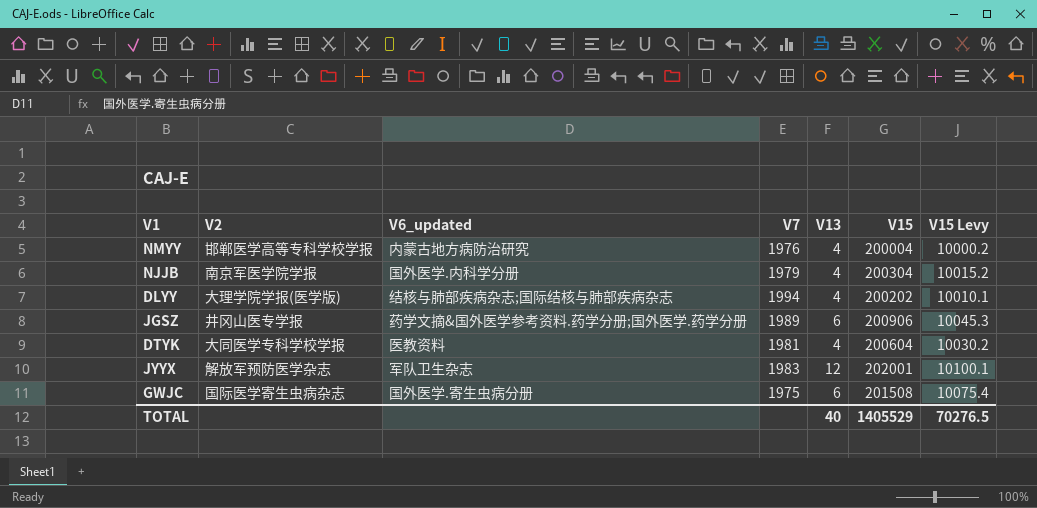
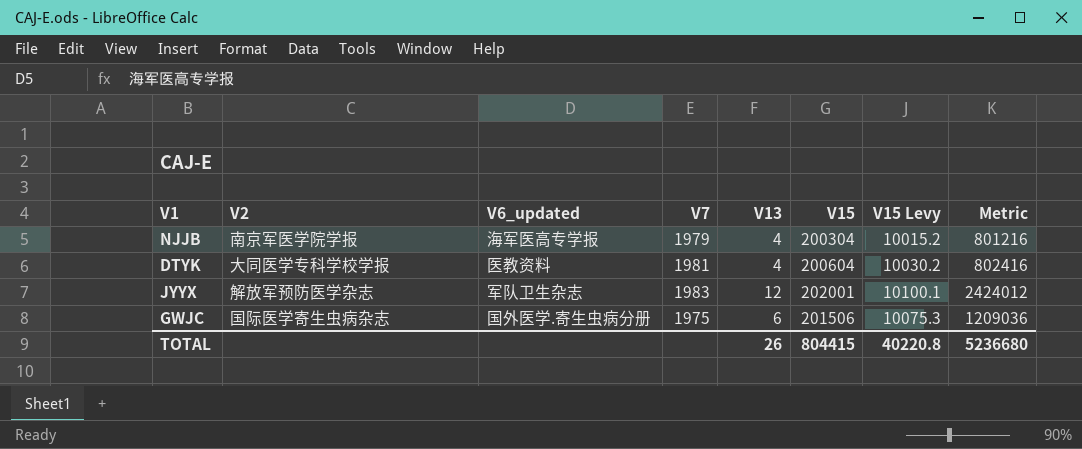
column Metric | formula: none -> [V13] * [V15]
row NMYY: 邯郸医学高等专科学校学报 | 内蒙古地方病防治研究 | 1976 | 4 | 200004 | 10000.2 -> none
row DLYY: 大理学院学报(医学版) | 结核与肺部疾病杂志;国际结核与肺部疾病杂志 | 1994 | 4 | 200202 | 10010.1 -> none
row JGSZ: 井冈山医专学报 | 药学文摘&国外医学参考资料.药学分册;国外医学.药学分册 | 1989 | 6 | 200906 | 10045.3 -> none
NJJB | V6_updated: 国外医学.内科学分册 -> 海军医高专学报
GWJC | V15: 201508 -> 201506
GWJC | V15 Levy: 10075.4 -> 10075.3
TOTAL | V13: 40 -> 26
TOTAL | V15: 1405529 -> 804415
TOTAL | V15 Levy: 70276.5 -> 40220.8

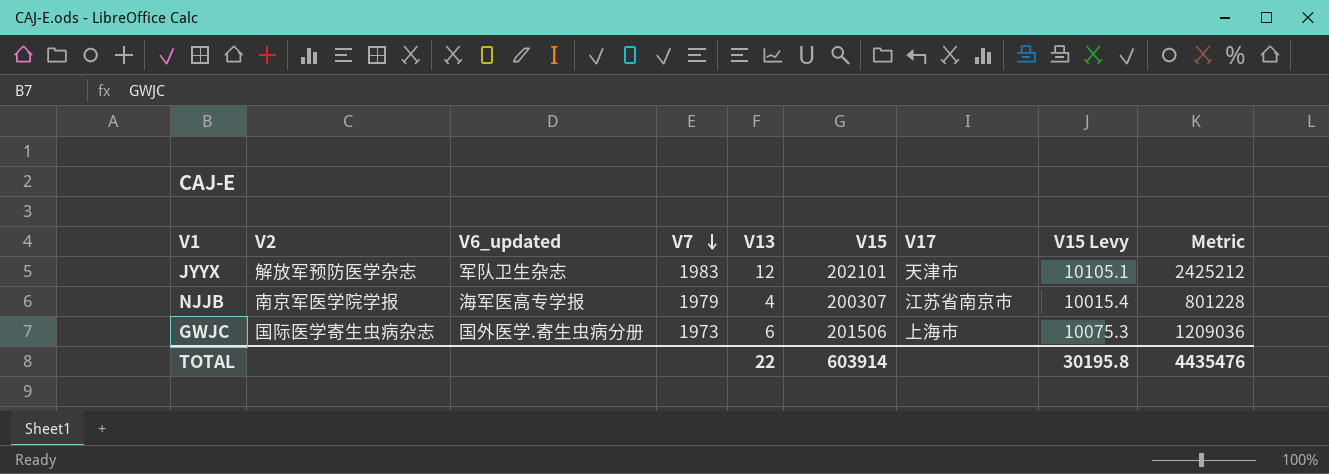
row order: none -> V7 descending
column V17 | position: none -> 7
row DTYK: 大同医学专科学校学报 | 医教资料 | 1981 | 4 | 200604 | 10030.2 | 802416 -> none
JYYX | V15: 202001 -> 202101
JYYX | V15 Levy: 10100.1 -> 10105.1
JYYX | Metric: 2424012 -> 2425212
NJJB | V15: 200304 -> 200307
NJJB | V15 Levy: 10015.2 -> 10015.4
NJJB | Metric: 801216 -> 801228
GWJC | V7: 1975 -> 1973
TOTAL | V13: 26 -> 22
TOTAL | V15: 804415 -> 603914
TOTAL | V15 Levy: 40220.8 -> 30195.8
TOTAL | Metric: 5236680 -> 4435476

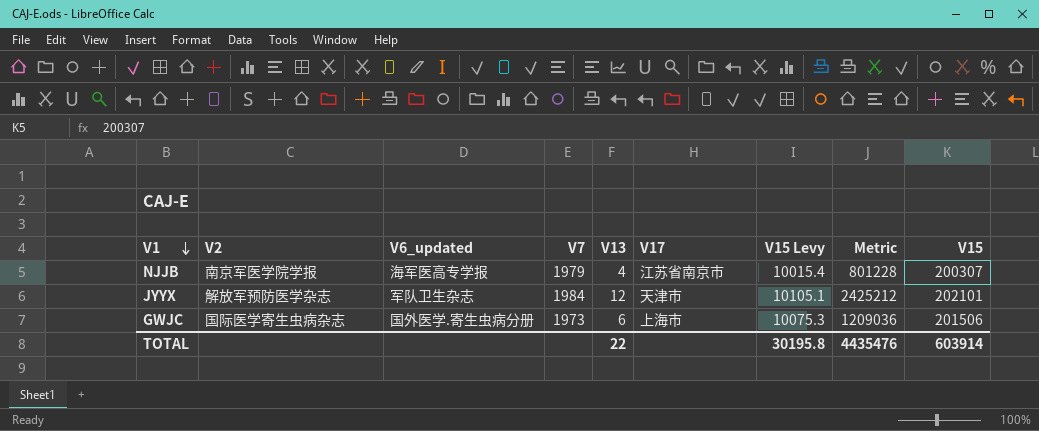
row order: V7 descending -> V1 descending
column V15 | position: 6 -> 9
JYYX | V7: 1983 -> 1984

